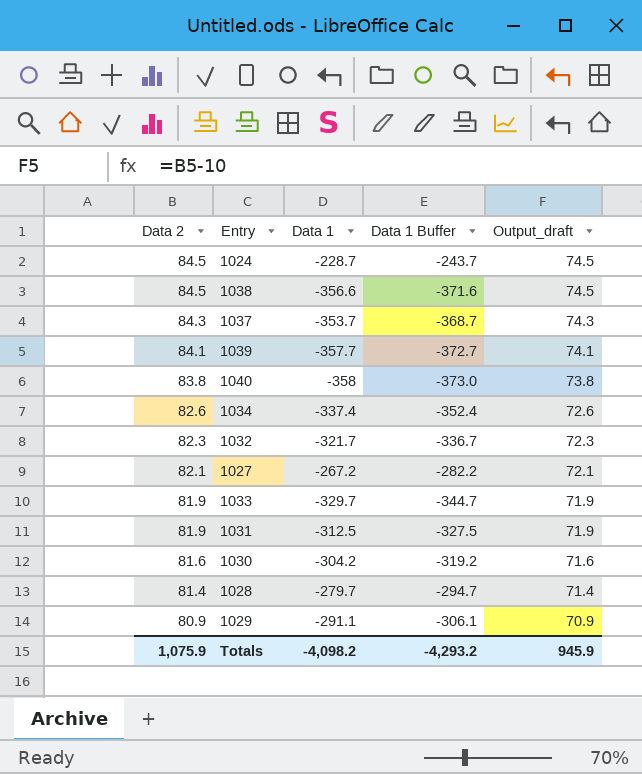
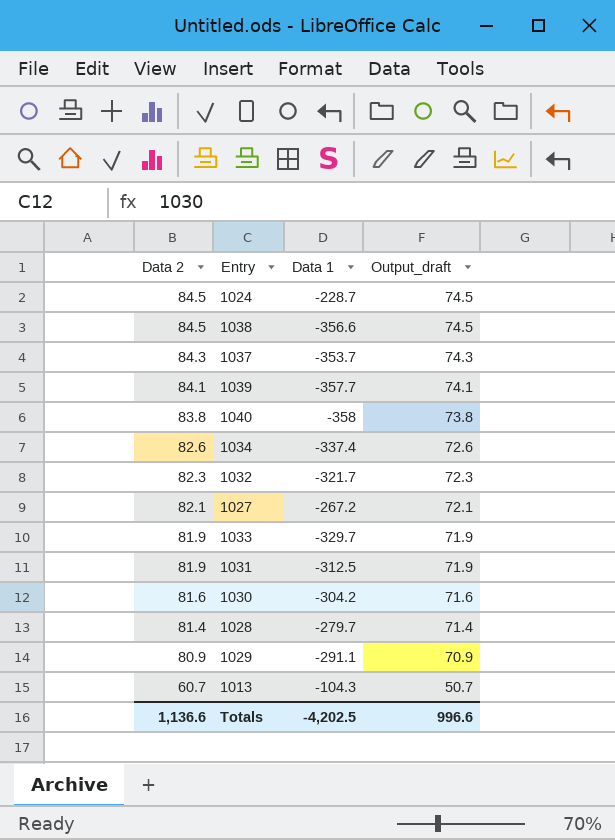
column Data 1 Buffer | formula: [Data 1] - 15 -> none
row 1013: none -> 60.7 | -104.3 | 50.7
Totals | Data 2: 1,075.9 -> 1,136.6
Totals | Data 1: -4,098.2 -> -4,202.5
Totals | Output_draft: 945.9 -> 996.6

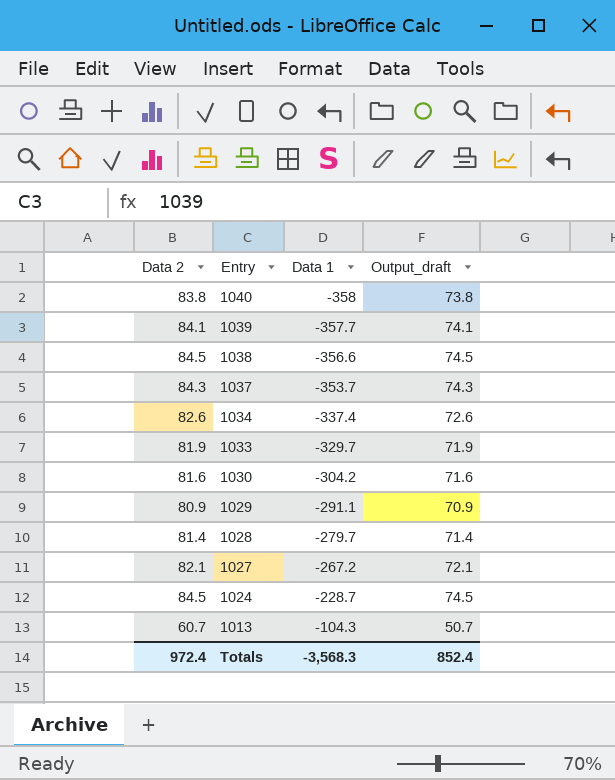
row order: Data 2 descending -> Entry descending
row 1032: 82.3 | -321.7 | 72.3 -> none
row 1031: 81.9 | -312.5 | 71.9 -> none
Totals | Data 2: 1,136.6 -> 972.4
Totals | Data 1: -4,202.5 -> -3,568.3
Totals | Output_draft: 996.6 -> 852.4

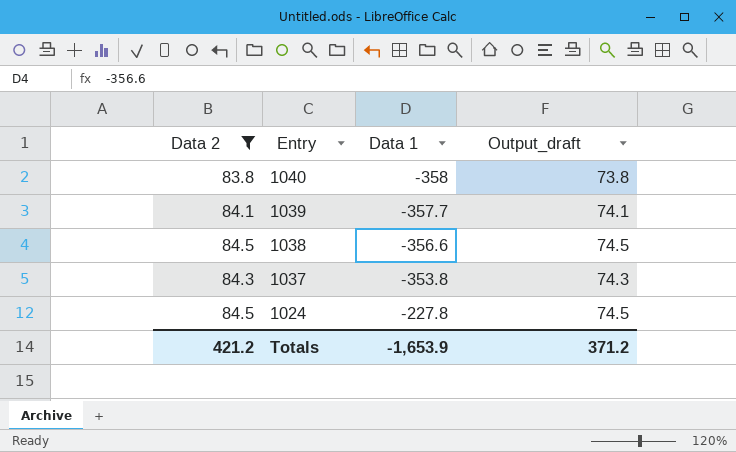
filter: none -> Data 2 >= 83.8
1037 | Data 1: -353.7 -> -353.8
1024 | Data 1: -228.7 -> -227.8
Totals | Data 2: 972.4 -> 421.2
Totals | Data 1: -3,568.3 -> -1,653.9
Totals | Output_draft: 852.4 -> 371.2

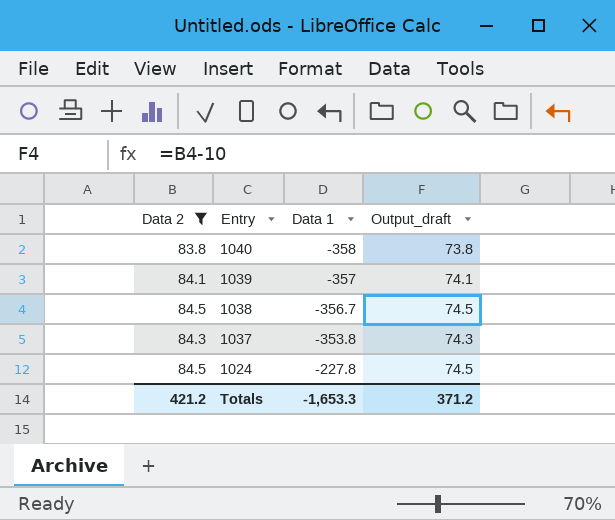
1039 | Data 1: -357.7 -> -357
1038 | Data 1: -356.6 -> -356.7
Totals | Data 1: -1,653.9 -> -1,653.3

